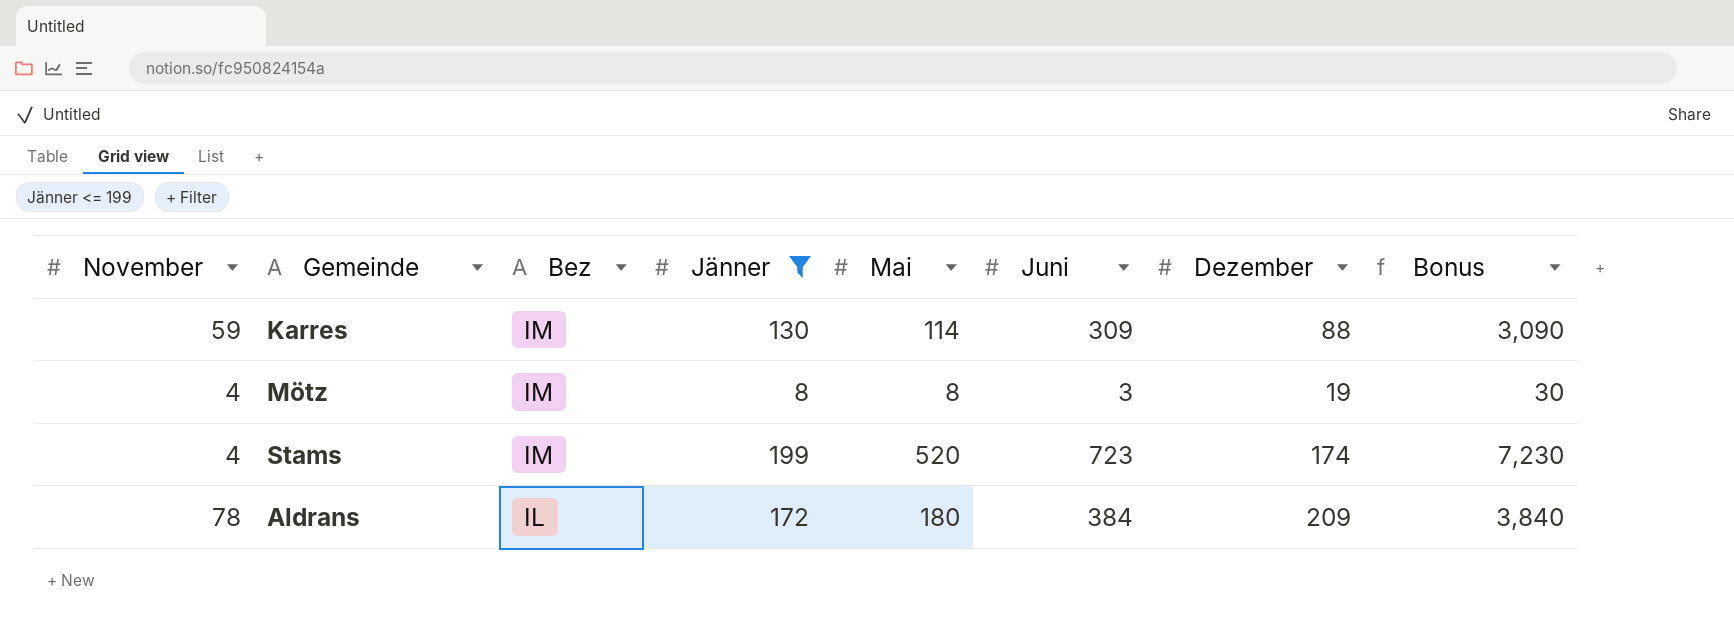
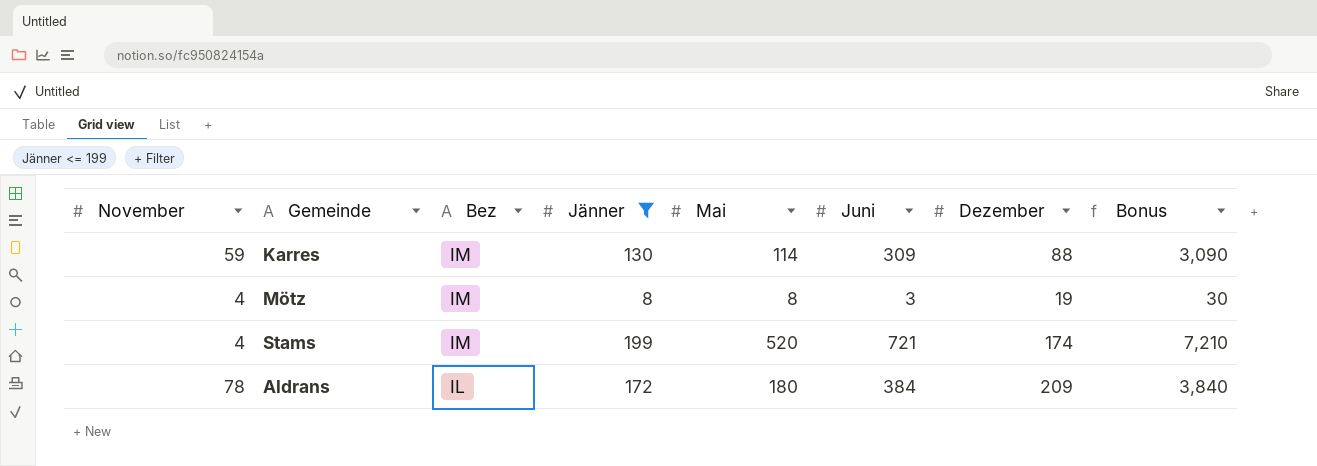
Stams | Juni: 723 -> 721
Stams | Bonus: 7,230 -> 7,210

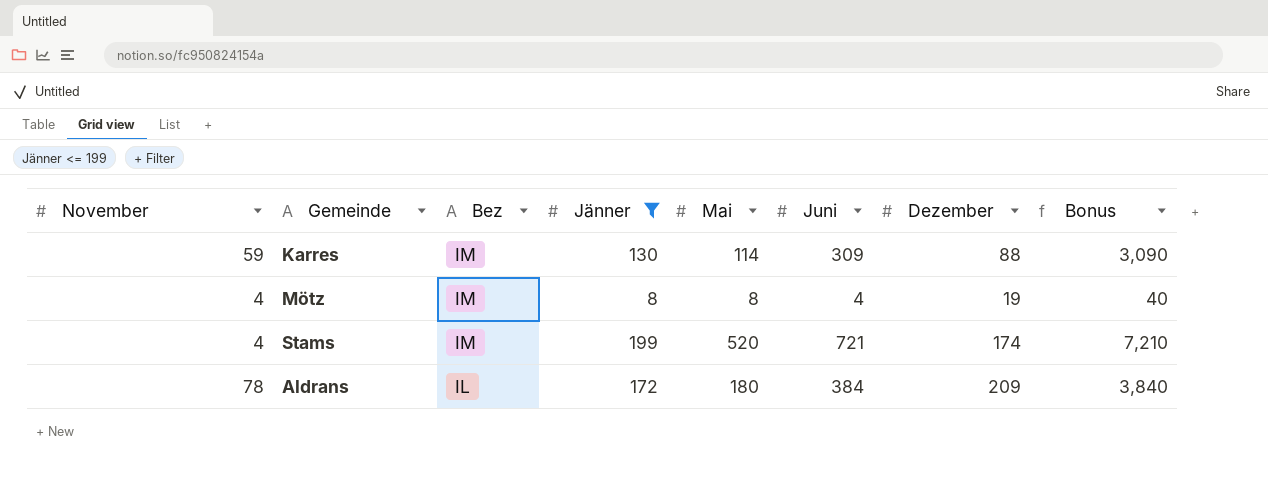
Mötz | Juni: 3 -> 4
Mötz | Bonus: 30 -> 40

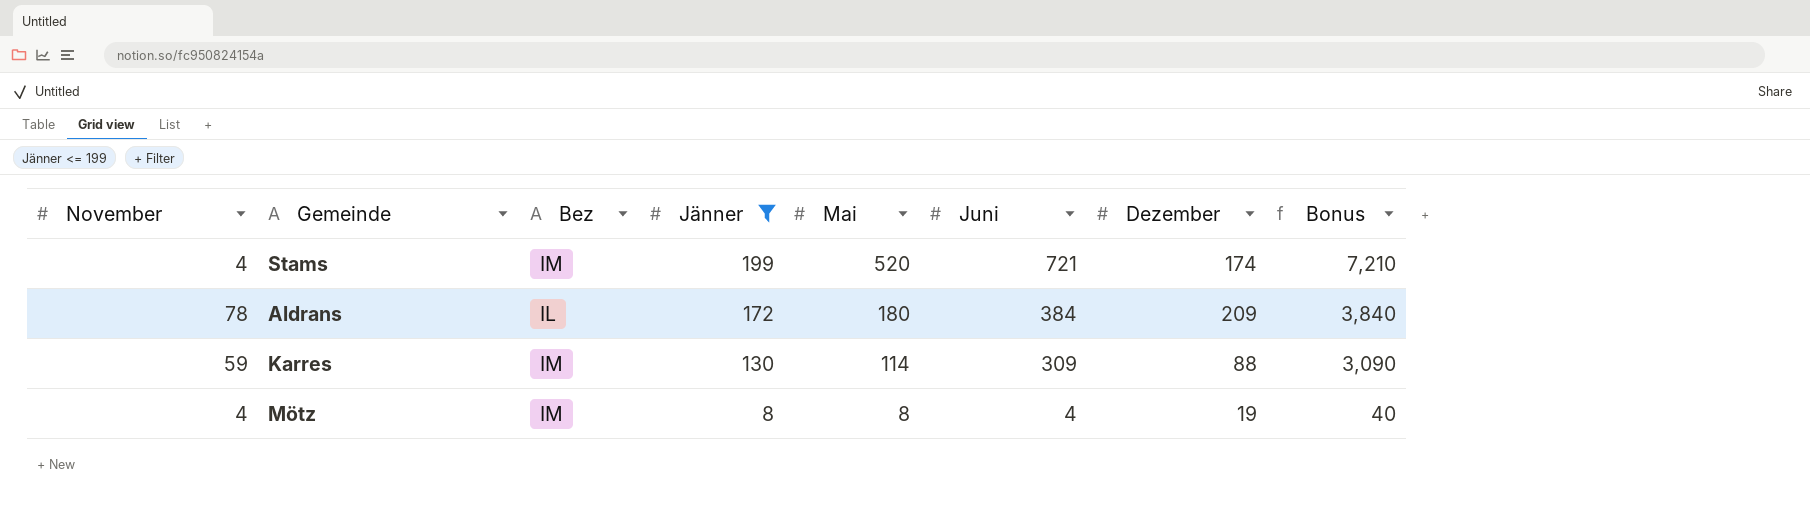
row order: Bez descending -> Jänner descending

